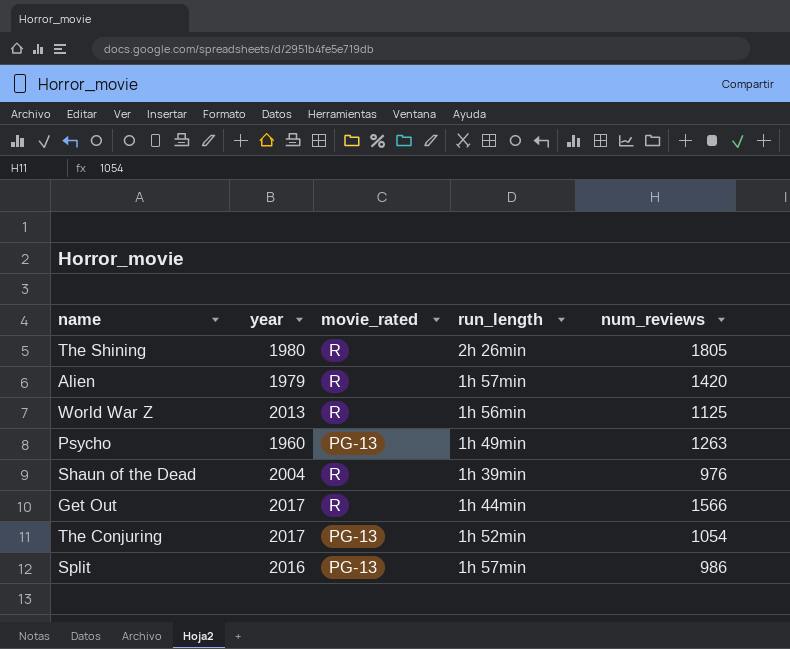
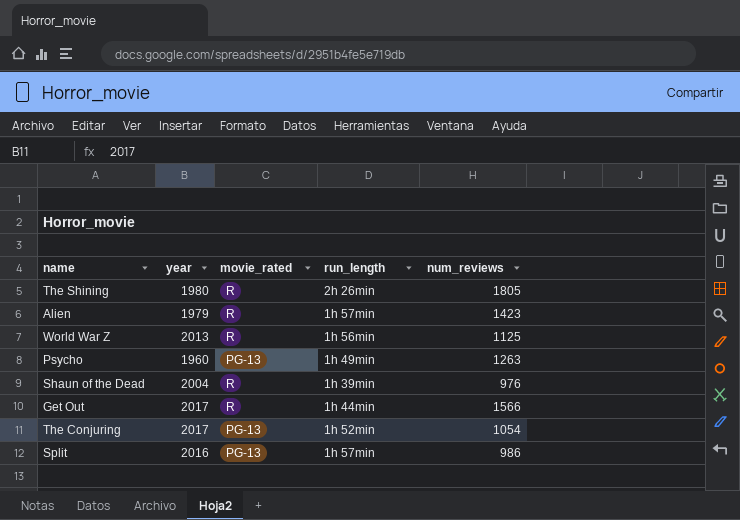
Alien | num_reviews: 1420 -> 1423

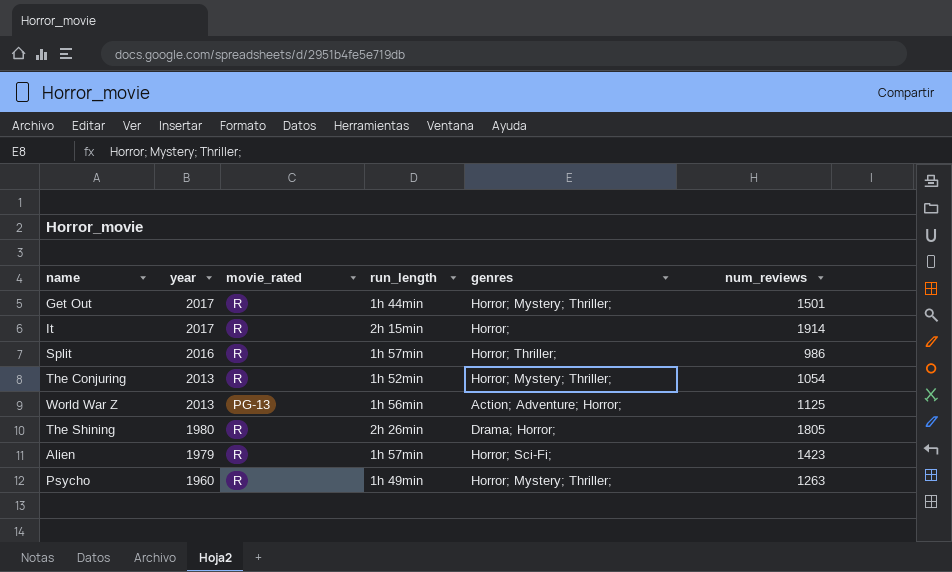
row order: none -> year descending
column genres | position: none -> 5
row Shaun of the Dead: 2004 | R | 1h 39min | 976 -> none
Get Out | num_reviews: 1566 -> 1501
row It: none -> 2017 | R | 2h 15min | Horror; | 1914
Split | movie_rated: PG-13 -> R
The Conjuring | year: 2017 -> 2013
The Conjuring | movie_rated: PG-13 -> R
World War Z | movie_rated: R -> PG-13
Psycho | movie_rated: PG-13 -> R

